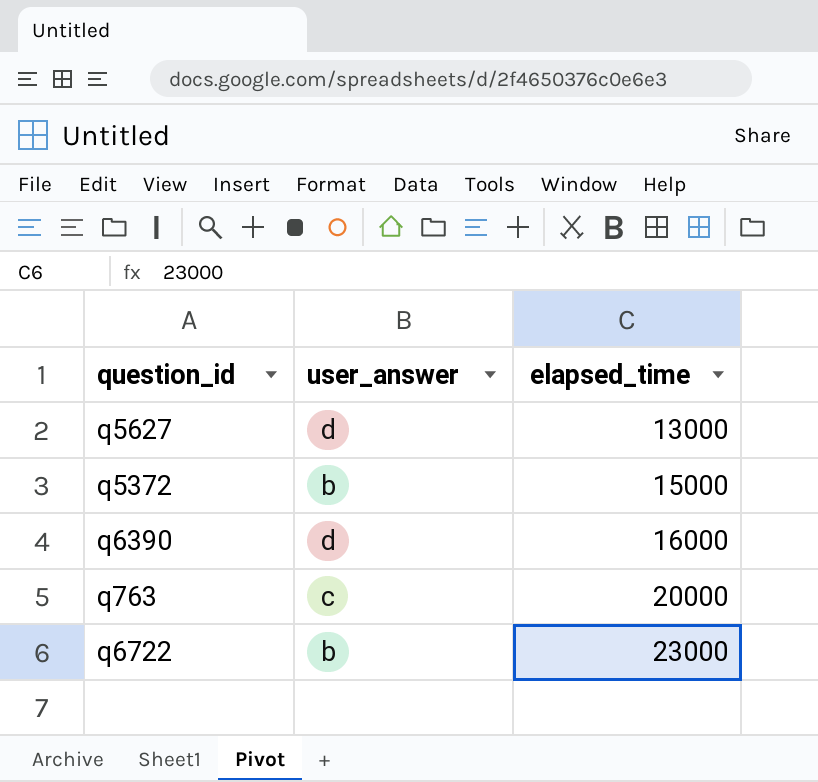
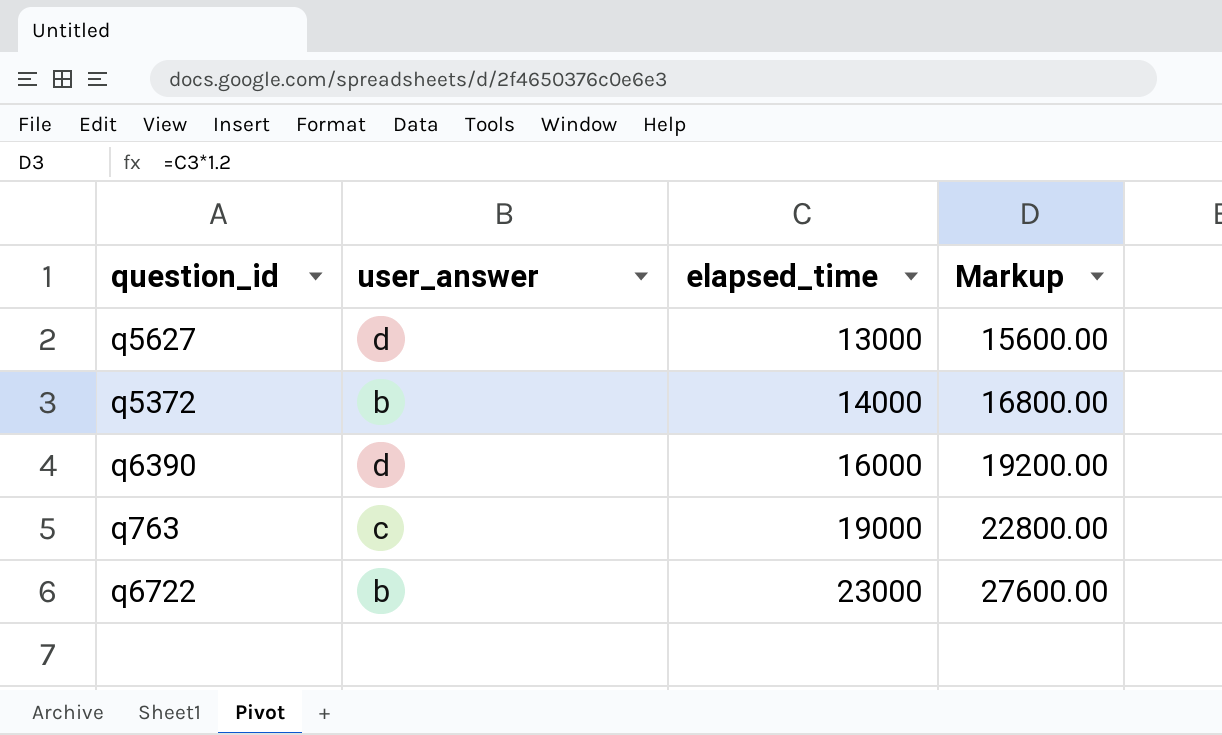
column Markup | formula: none -> [elapsed_time] * 1.2
q5372 | elapsed_time: 15000 -> 14000
q763 | elapsed_time: 20000 -> 19000

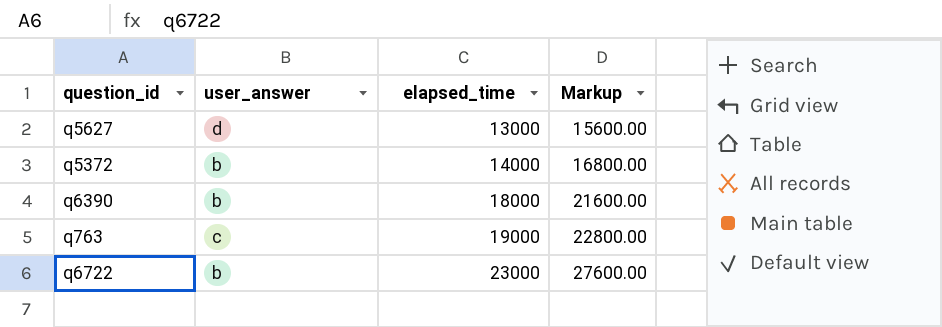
q6390 | user_answer: d -> b
q6390 | elapsed_time: 16000 -> 18000
q6390 | Markup: 19200.00 -> 21600.00

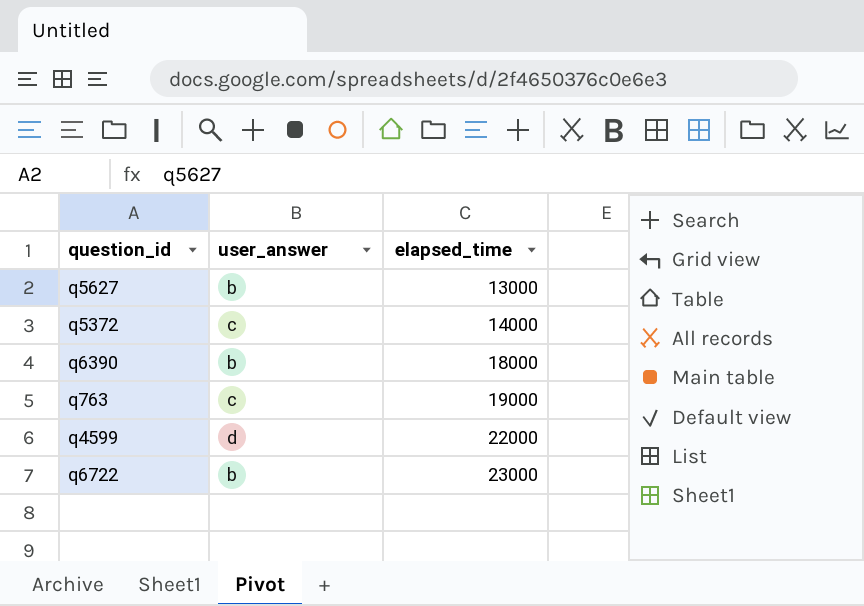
column Markup | formula: [elapsed_time] * 1.2 -> none
q5627 | user_answer: d -> b
q5372 | user_answer: b -> c
row q4599: none -> d | 22000

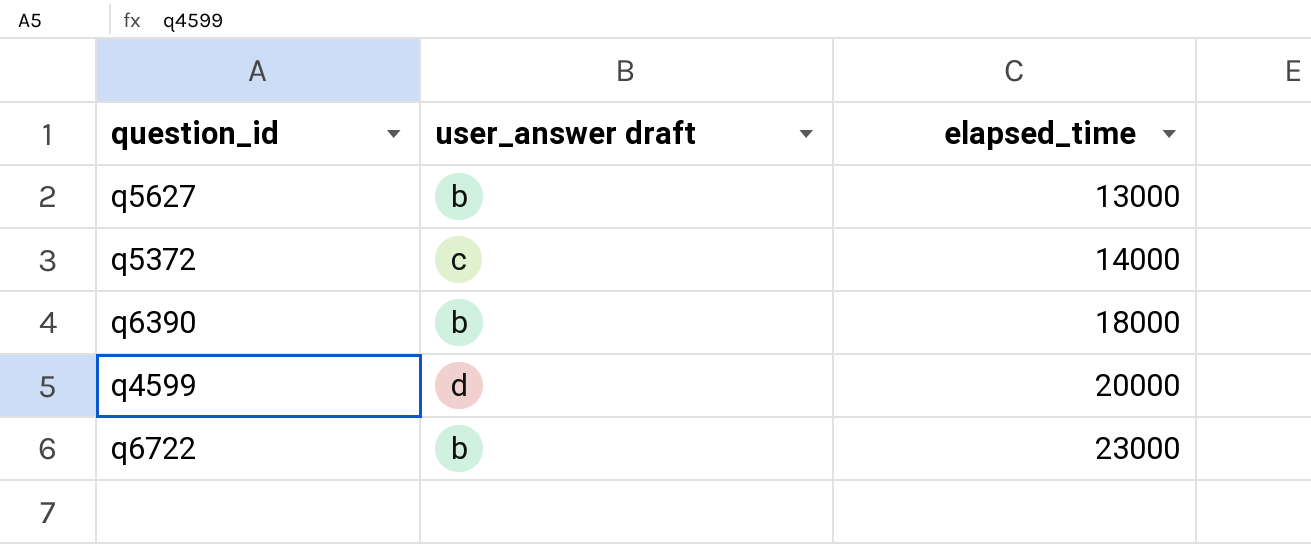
column name: user_answer -> user_answer draft
row q763: c | 19000 -> none
q4599 | elapsed_time: 22000 -> 20000

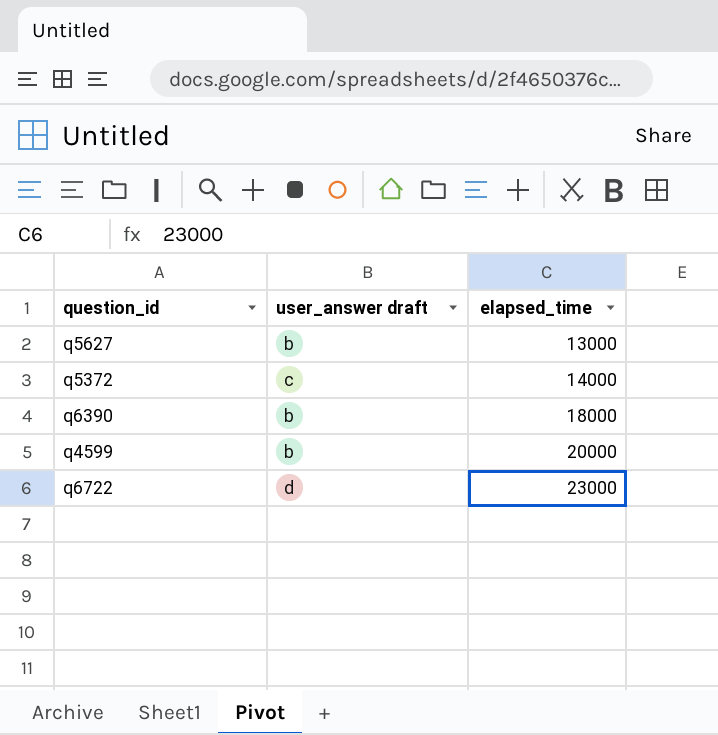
q4599 | user_answer draft: d -> b
q6722 | user_answer draft: b -> d

